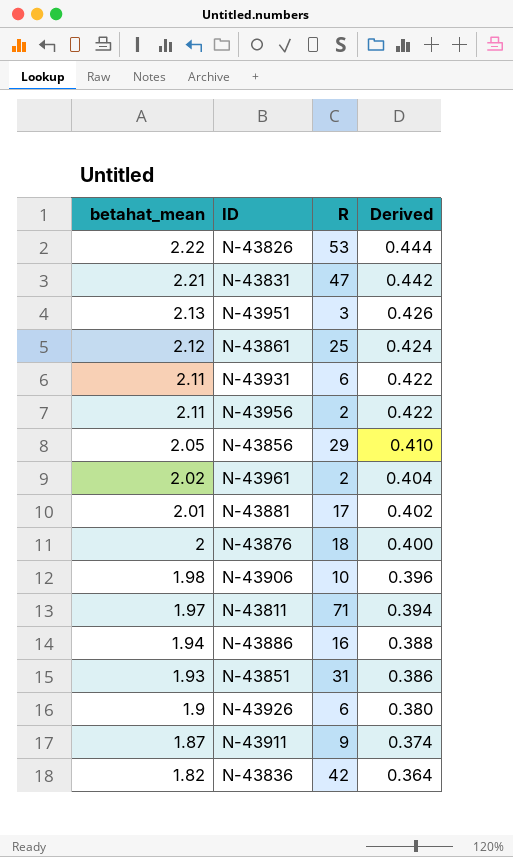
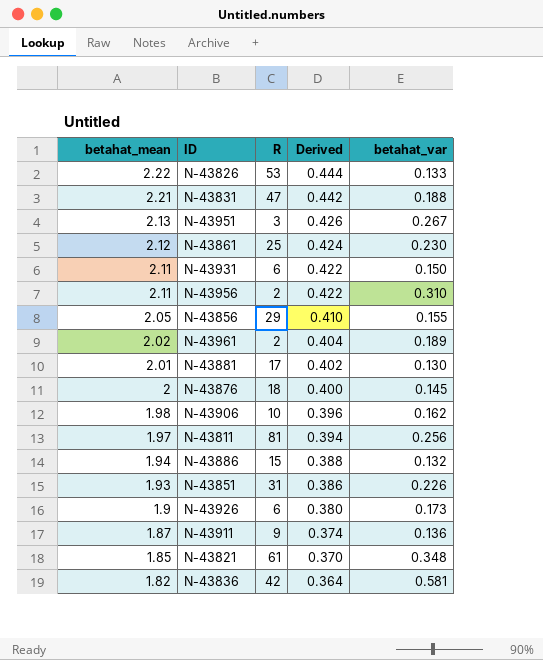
column betahat_var | position: none -> 5
N-43811 | R: 71 -> 81
N-43886 | R: 16 -> 15
row N-43821: none -> 1.85 | 61 | 0.370 | 0.348

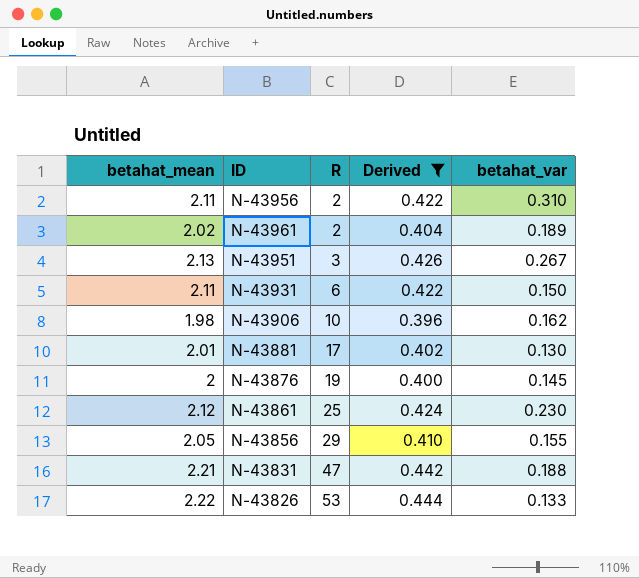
filter: none -> Derived >= 0.396
row order: betahat_mean descending -> R ascending
N-43876 | R: 18 -> 19

